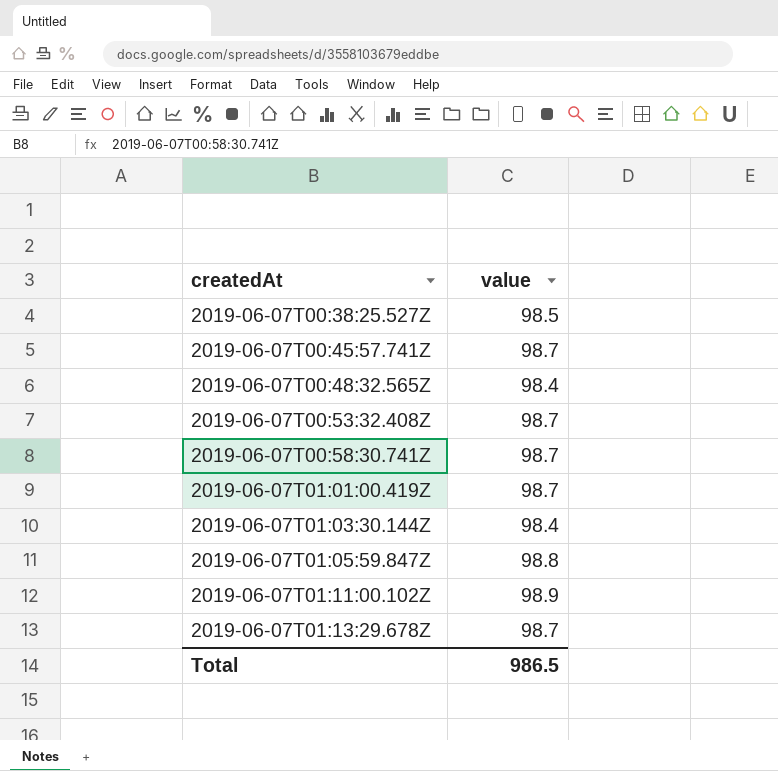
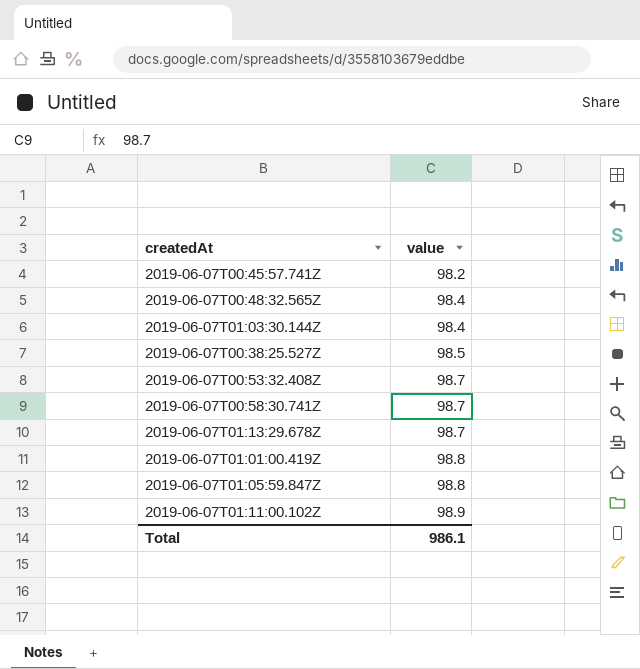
row order: createdAt ascending -> value ascending
2019-06-07T00:45:57.741Z | value: 98.7 -> 98.2
2019-06-07T01:01:00.419Z | value: 98.7 -> 98.8
Total | value: 986.5 -> 986.1

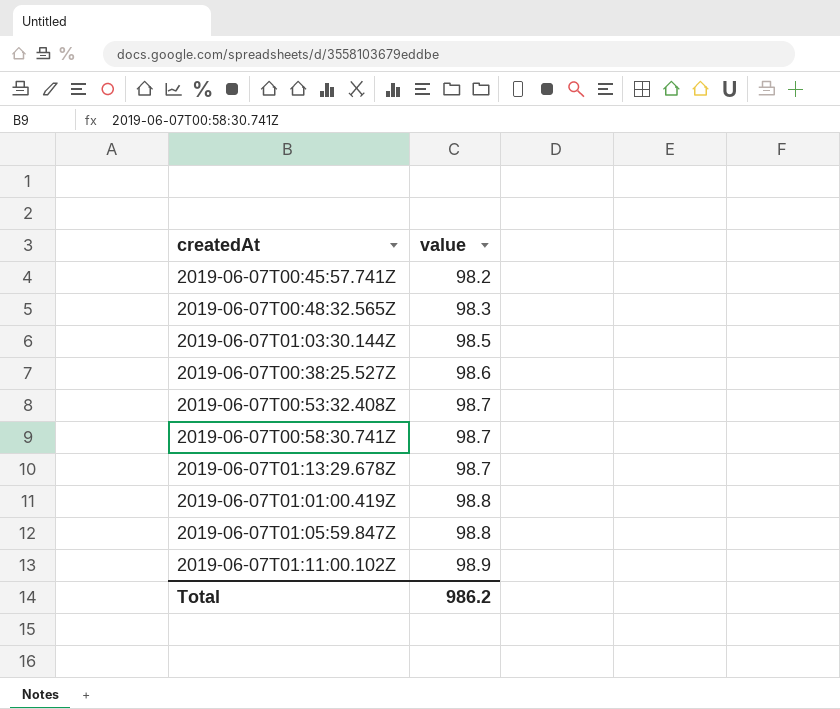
2019-06-07T00:48:32.565Z | value: 98.4 -> 98.3
2019-06-07T01:03:30.144Z | value: 98.4 -> 98.5
2019-06-07T00:38:25.527Z | value: 98.5 -> 98.6
Total | value: 986.1 -> 986.2

